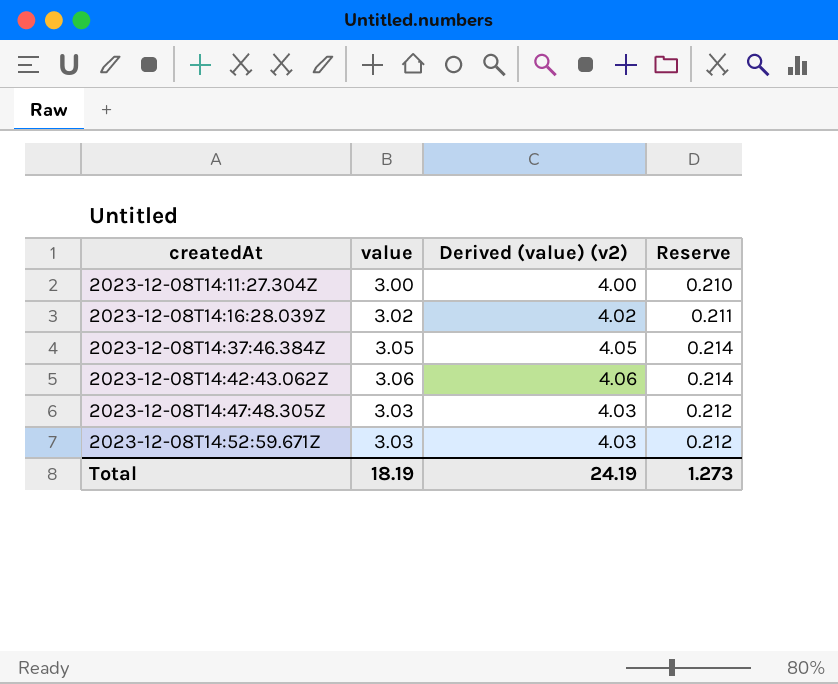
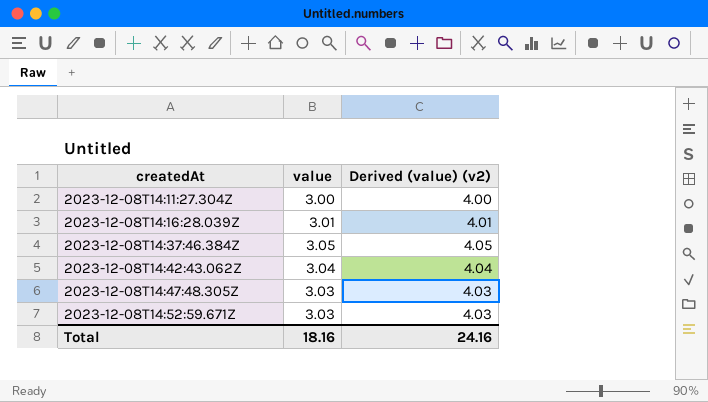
column Reserve | formula: [value] * 0.07 -> none
2023-12-08T14:16:28.039Z | value: 3.02 -> 3.01
2023-12-08T14:16:28.039Z | Derived (value) (v2): 4.02 -> 4.01
2023-12-08T14:42:43.062Z | value: 3.06 -> 3.04
2023-12-08T14:42:43.062Z | Derived (value) (v2): 4.06 -> 4.04
Total | value: 18.19 -> 18.16
Total | Derived (value) (v2): 24.19 -> 24.16

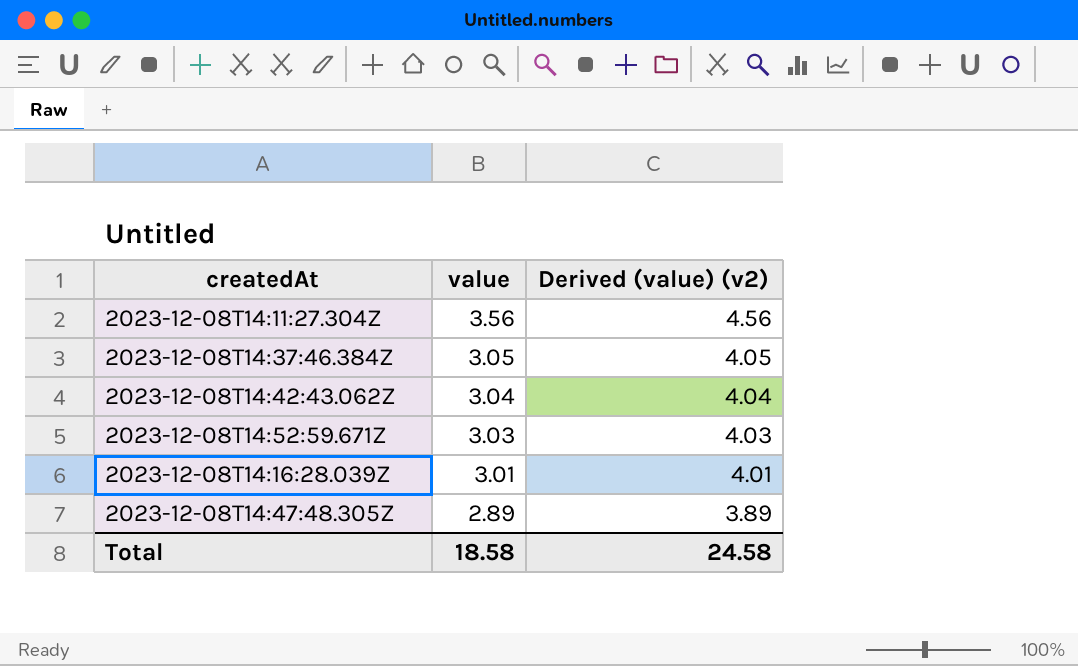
row order: createdAt ascending -> value descending
2023-12-08T14:11:27.304Z | value: 3.00 -> 3.56
2023-12-08T14:11:27.304Z | Derived (value) (v2): 4.00 -> 4.56
2023-12-08T14:47:48.305Z | value: 3.03 -> 2.89
2023-12-08T14:47:48.305Z | Derived (value) (v2): 4.03 -> 3.89
Total | value: 18.16 -> 18.58
Total | Derived (value) (v2): 24.16 -> 24.58

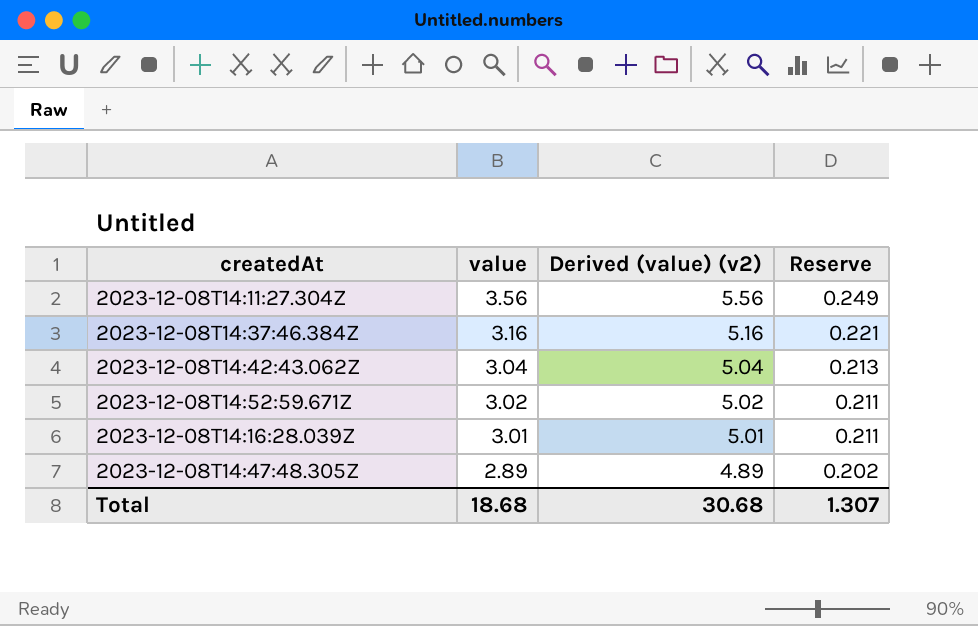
column Derived (value) (v2) | formula: [value] + 1 -> [value] + 2
column Reserve | formula: none -> [value] * 0.07
2023-12-08T14:37:46.384Z | value: 3.05 -> 3.16
2023-12-08T14:52:59.671Z | value: 3.03 -> 3.02
Total | value: 18.58 -> 18.68
Total | Derived (value) (v2): 24.58 -> 30.68

